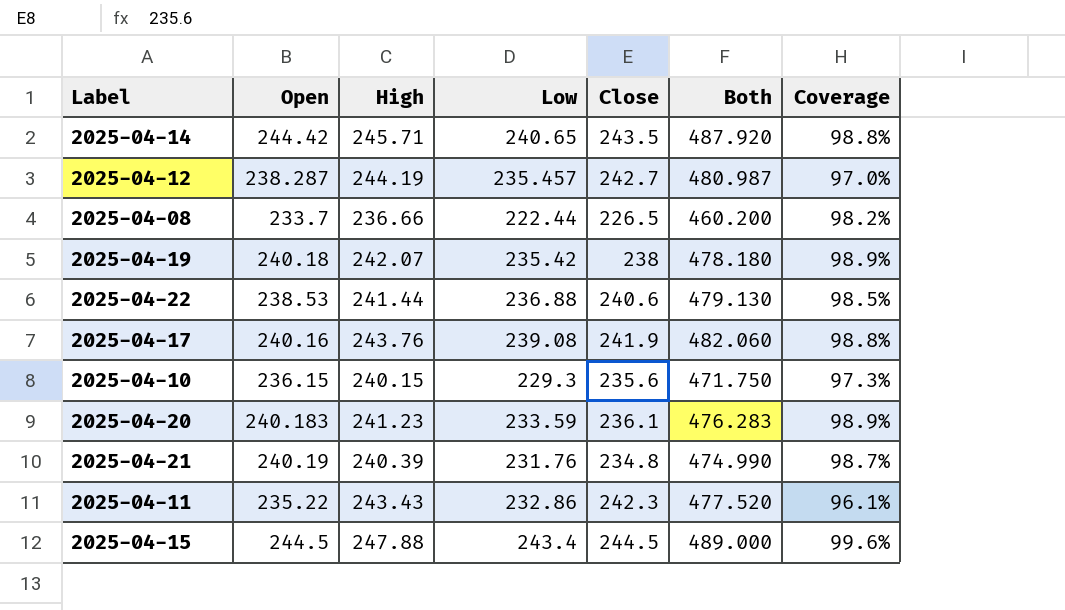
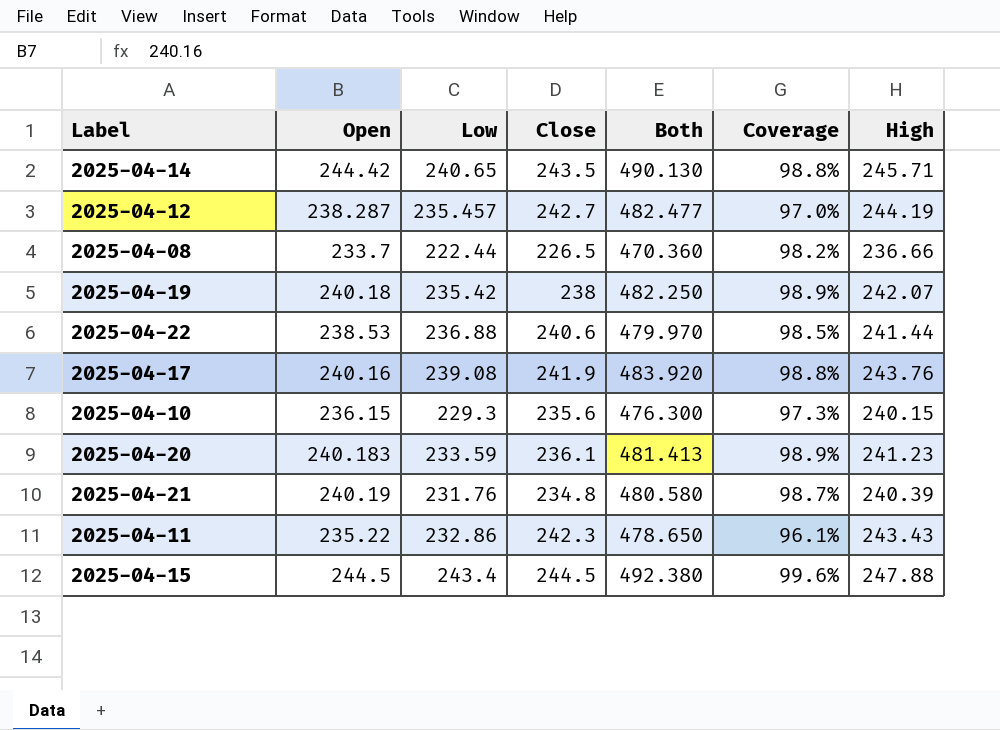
column Both | formula: [Open] + [Close] -> [Open] + [High]
column High | position: 3 -> 7

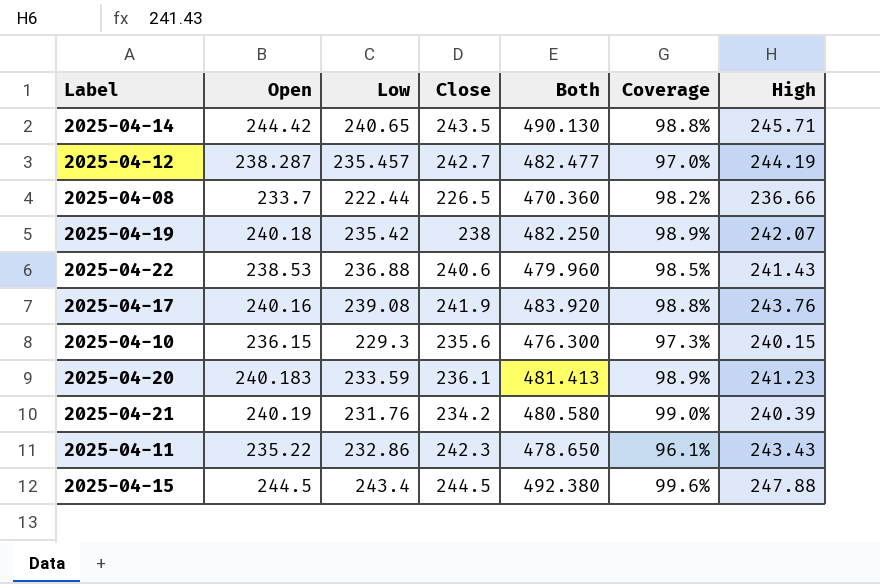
2025-04-22 | Both: 479.970 -> 479.960
2025-04-22 | High: 241.44 -> 241.43
2025-04-21 | Close: 234.8 -> 234.2
2025-04-21 | Coverage: 98.7% -> 99.0%

